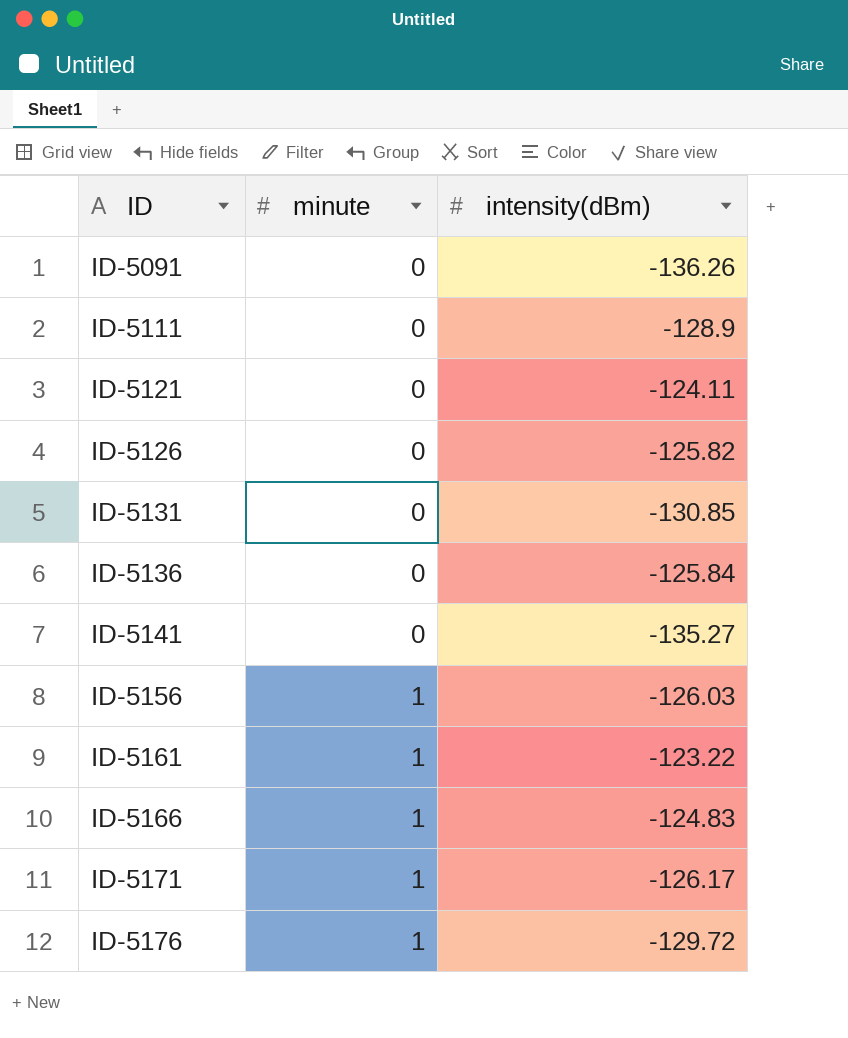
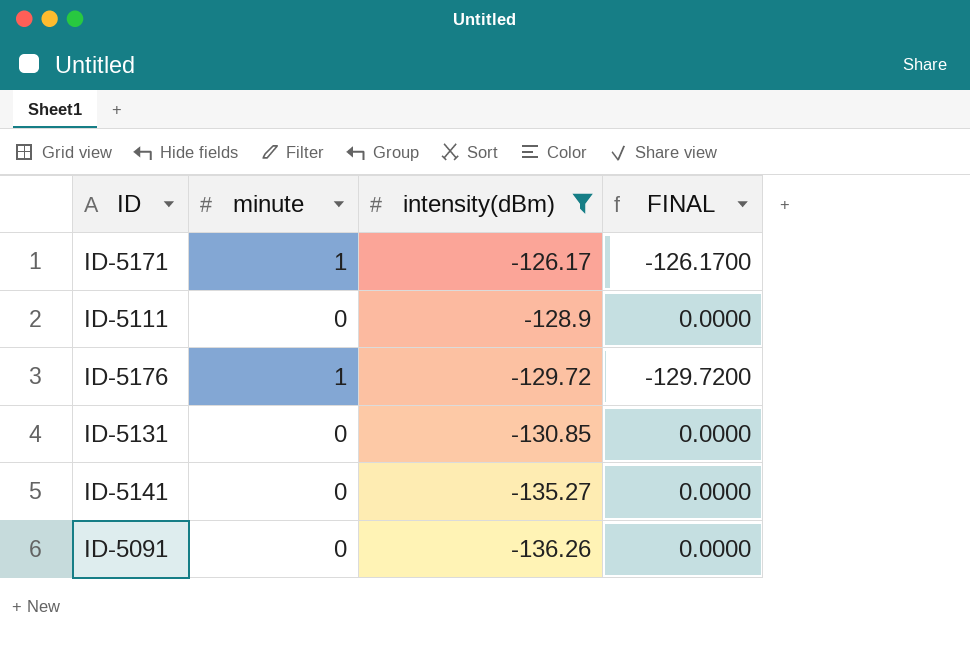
filter: none -> intensity(dBm) <= -126.17
row order: ID ascending -> intensity(dBm) descending
column FINAL | formula: none -> [minute] * [intensity(dBm)]

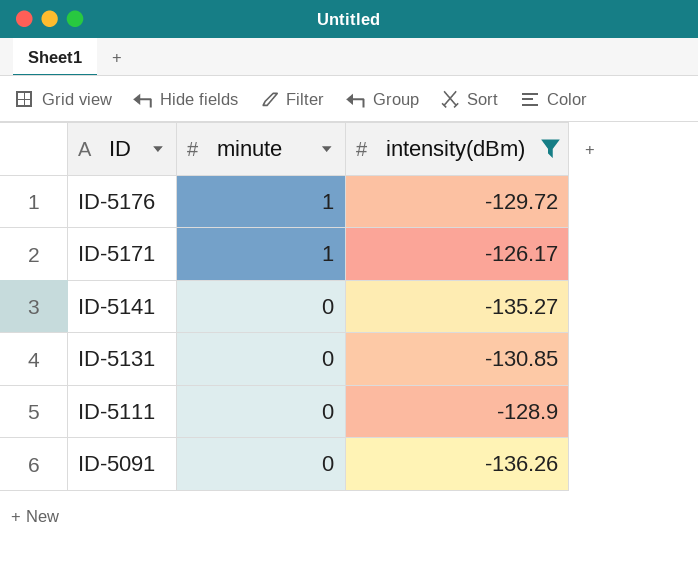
row order: intensity(dBm) descending -> ID descending
column FINAL | formula: [minute] * [intensity(dBm)] -> none

